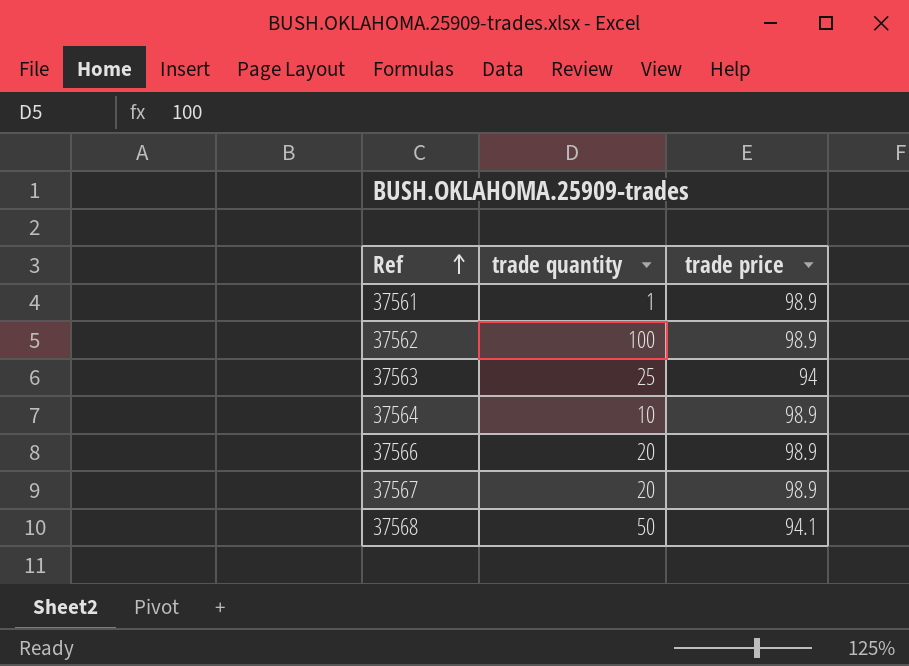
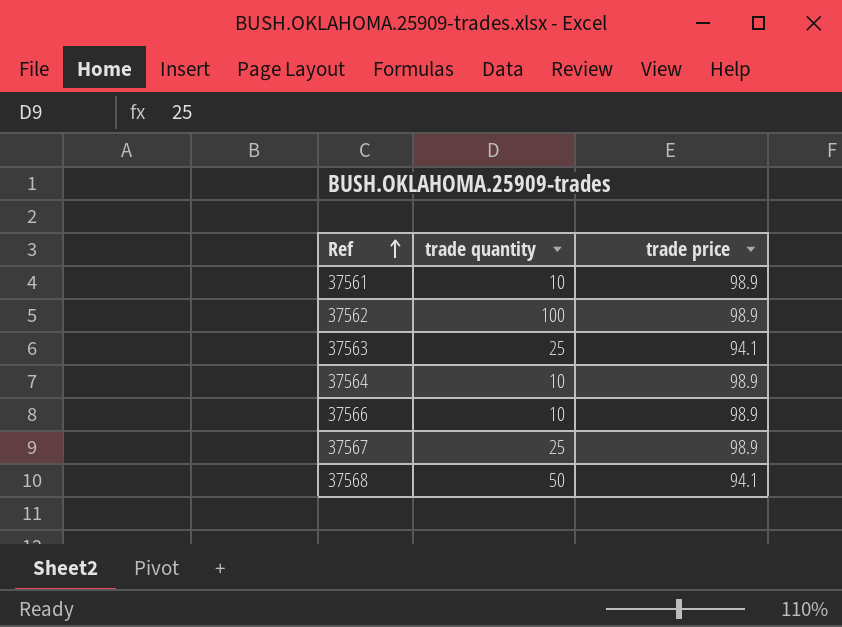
37561 | trade quantity: 1 -> 10
37563 | trade price: 94 -> 94.1
37566 | trade quantity: 20 -> 10
37567 | trade quantity: 20 -> 25

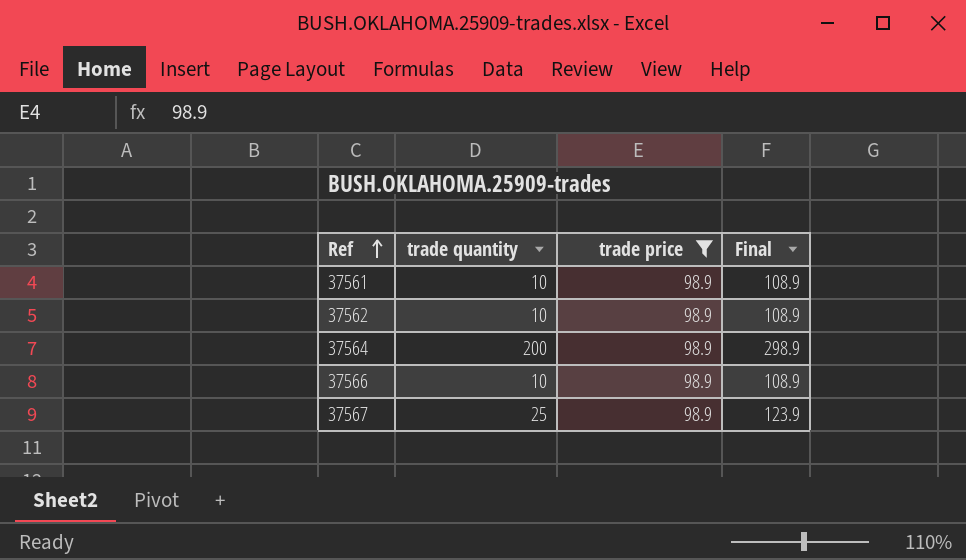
filter: none -> trade price = 98.9
column Final | formula: none -> [trade quantity] + [trade price]
37562 | trade quantity: 100 -> 10
37564 | trade quantity: 10 -> 200

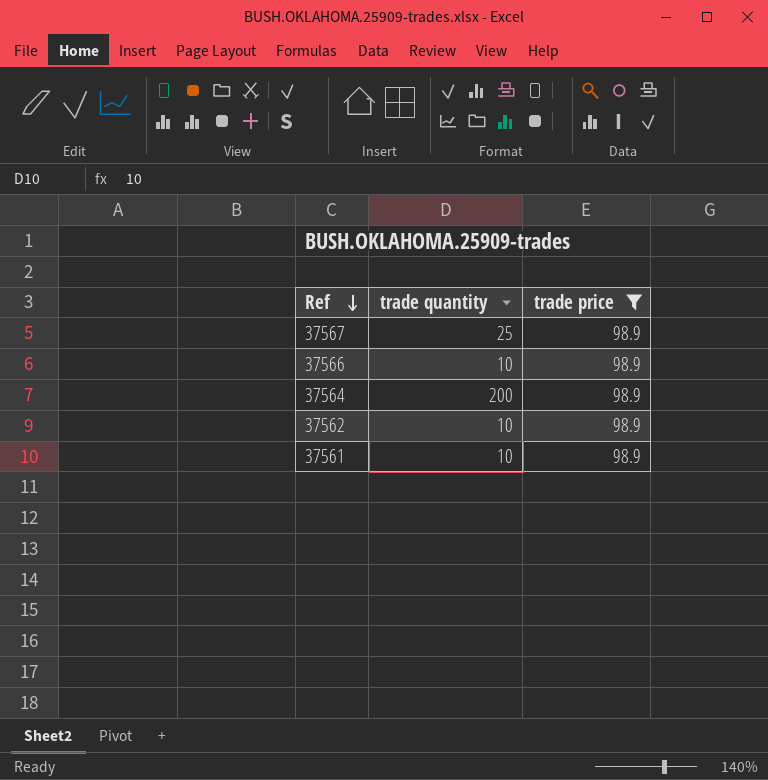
row order: Ref ascending -> Ref descending
column Final | formula: [trade quantity] + [trade price] -> none

